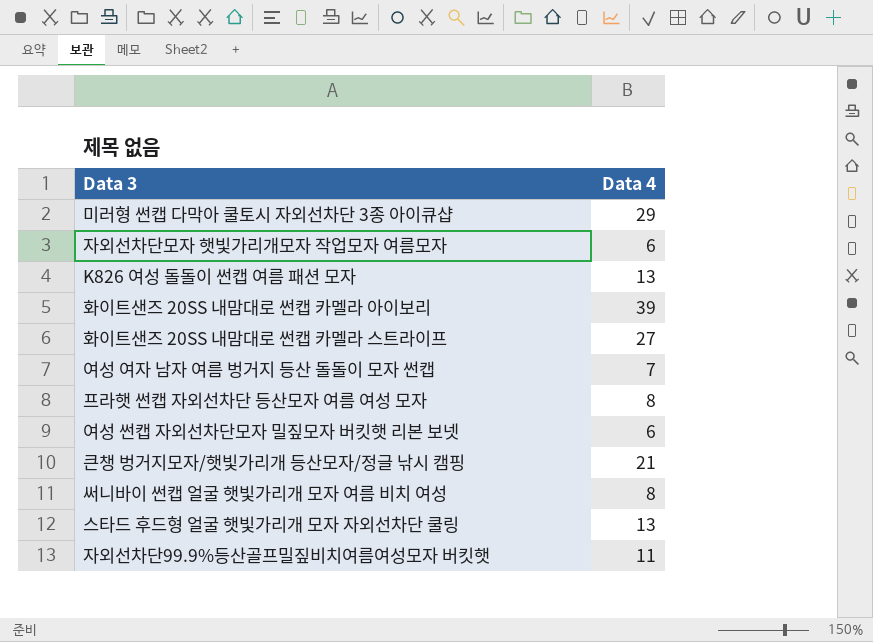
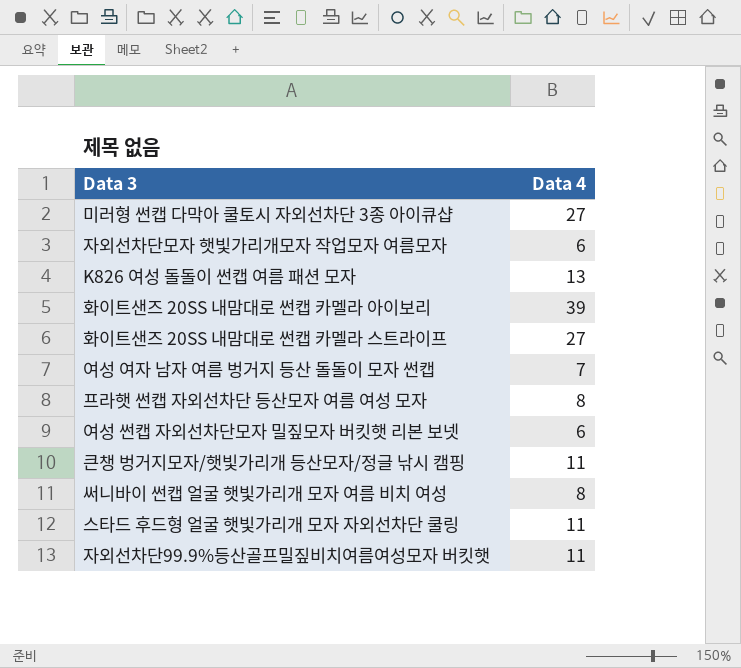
미러형 썬캡 다막아 쿨토시 자외선차단 3종 아이큐샵 | Data 4: 29 -> 27
큰챙 벙거지모자/햇빛가리개 등산모자/정글 낚시 캠핑 | Data 4: 21 -> 11
스타드 후드형 얼굴 햇빛가리개 모자 자외선차단 쿨링 | Data 4: 13 -> 11

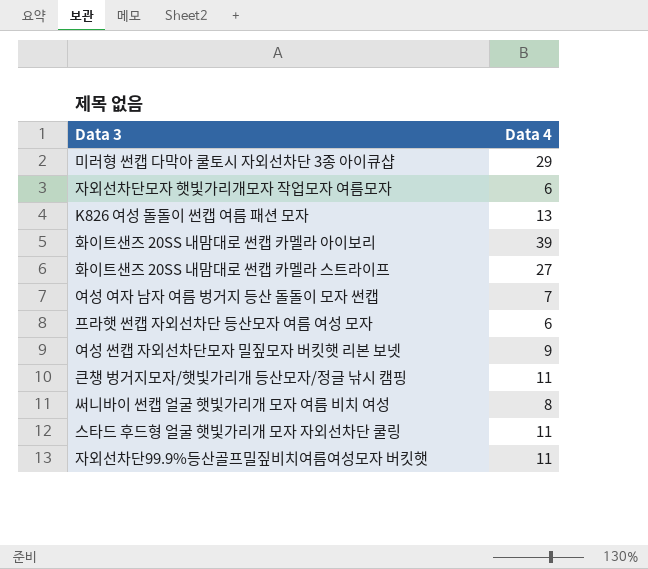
미러형 썬캡 다막아 쿨토시 자외선차단 3종 아이큐샵 | Data 4: 27 -> 29
프라햇 썬캡 자외선차단 등산모자 여름 여성 모자 | Data 4: 8 -> 6
여성 썬캡 자외선차단모자 밀짚모자 버킷햇 리본 보넷 | Data 4: 6 -> 9

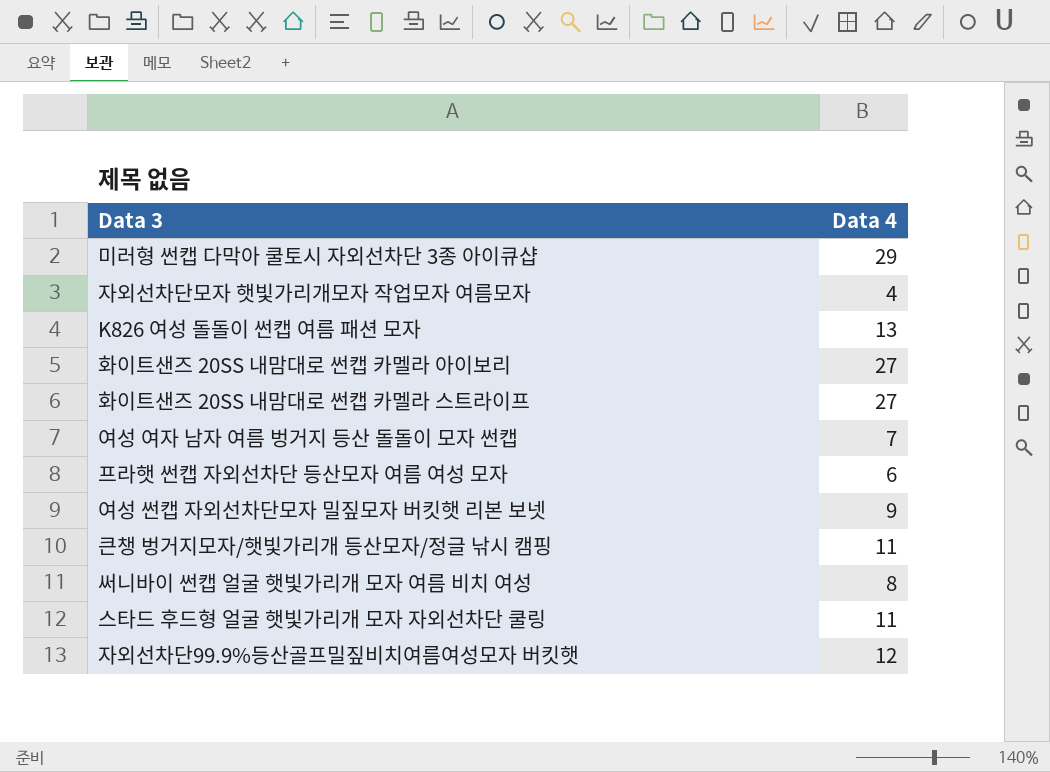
자외선차단모자 햇빛가리개모자 작업모자 여름모자 | Data 4: 6 -> 4
화이트샌즈 20SS 내맘대로 썬캡 카멜라 아이보리 | Data 4: 39 -> 27
자외선차단99.9%등산골프밀짚비치여름여성모자 버킷햇 | Data 4: 11 -> 12

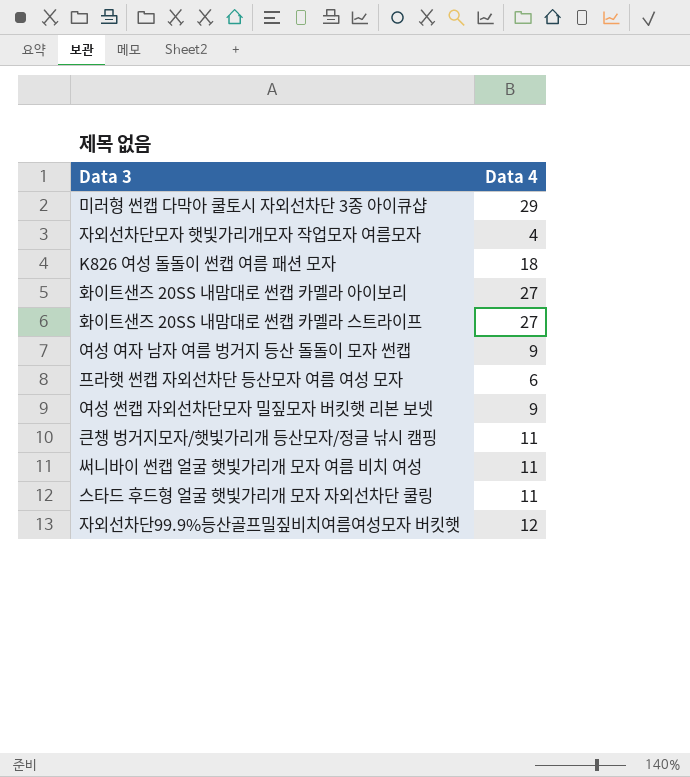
K826 여성 돌돌이 썬캡 여름 패션 모자 | Data 4: 13 -> 18
여성 여자 남자 여름 벙거지 등산 돌돌이 모자 썬캡 | Data 4: 7 -> 9
써니바이 썬캡 얼굴 햇빛가리개 모자 여름 비치 여성 | Data 4: 8 -> 11

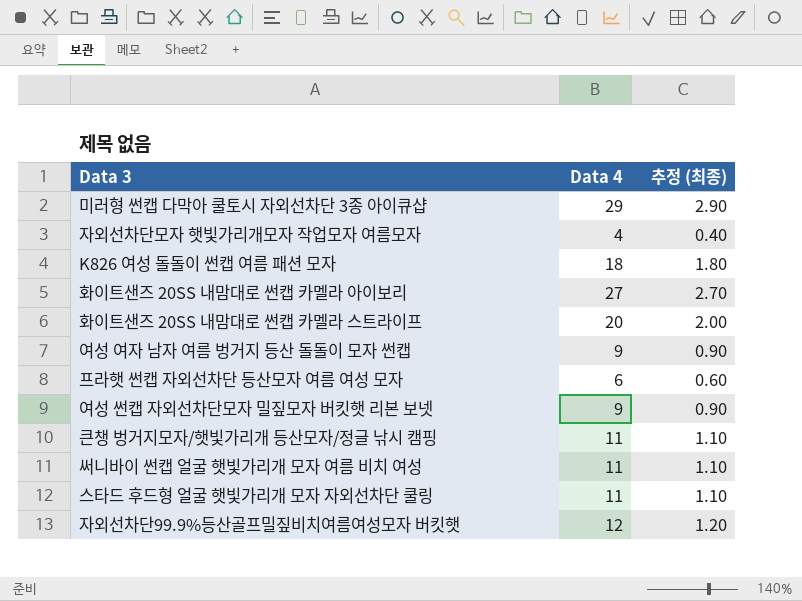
column 추정 (최종) | formula: none -> [Data 4] * 0.1
화이트샌즈 20SS 내맘대로 썬캡 카멜라 스트라이프 | Data 4: 27 -> 20

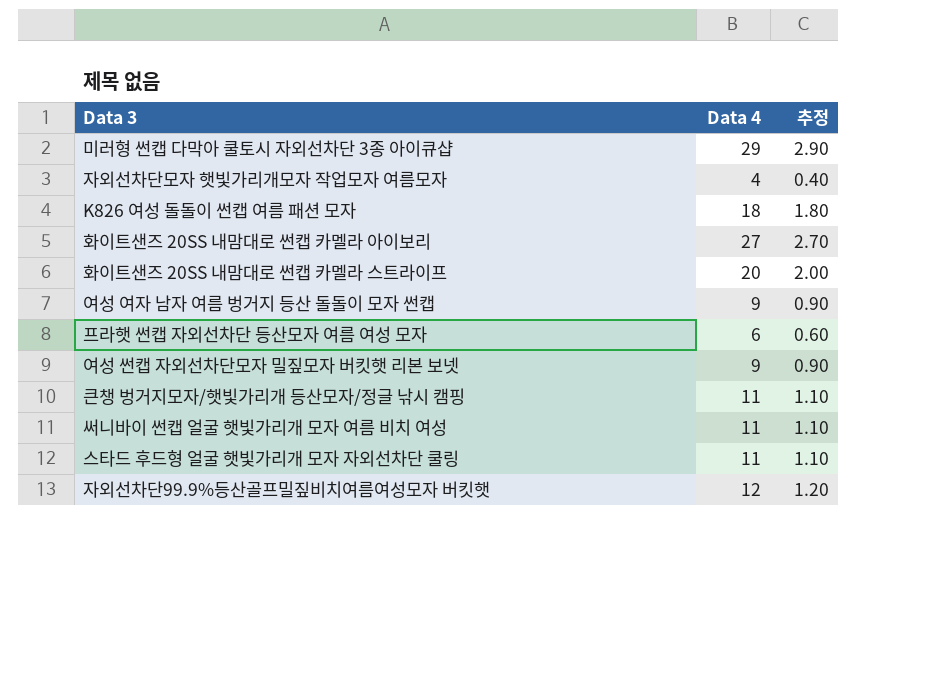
column name: 추정 (최종) -> 추정

